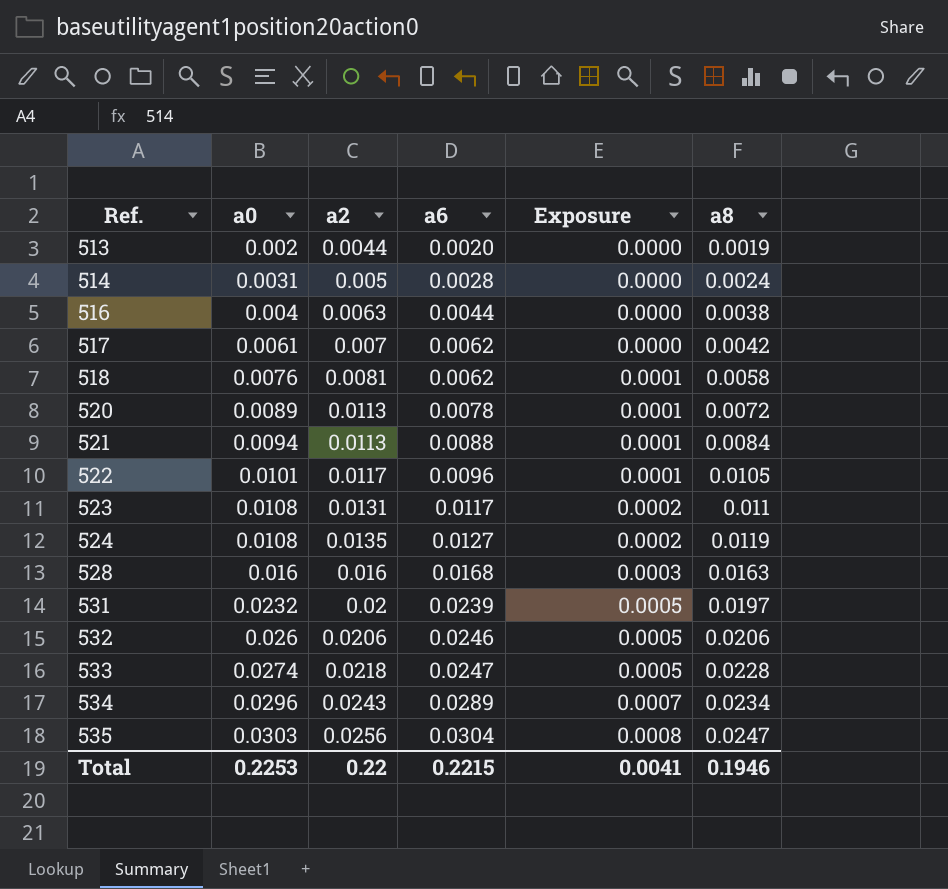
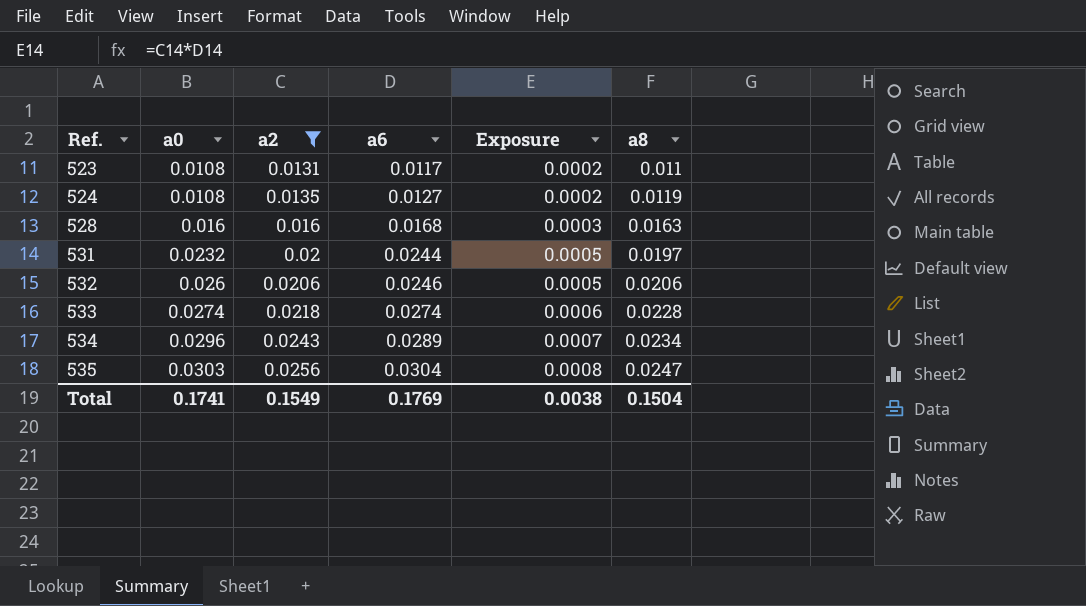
filter: none -> a2 >= 0.0131
531 | a6: 0.0239 -> 0.0244
533 | a6: 0.0247 -> 0.0274
533 | Exposure: 0.0005 -> 0.0006
Total | a0: 0.2253 -> 0.1741
Total | a2: 0.22 -> 0.1549
Total | a6: 0.2215 -> 0.1769
Total | Exposure: 0.0041 -> 0.0038
Total | a8: 0.1946 -> 0.1504

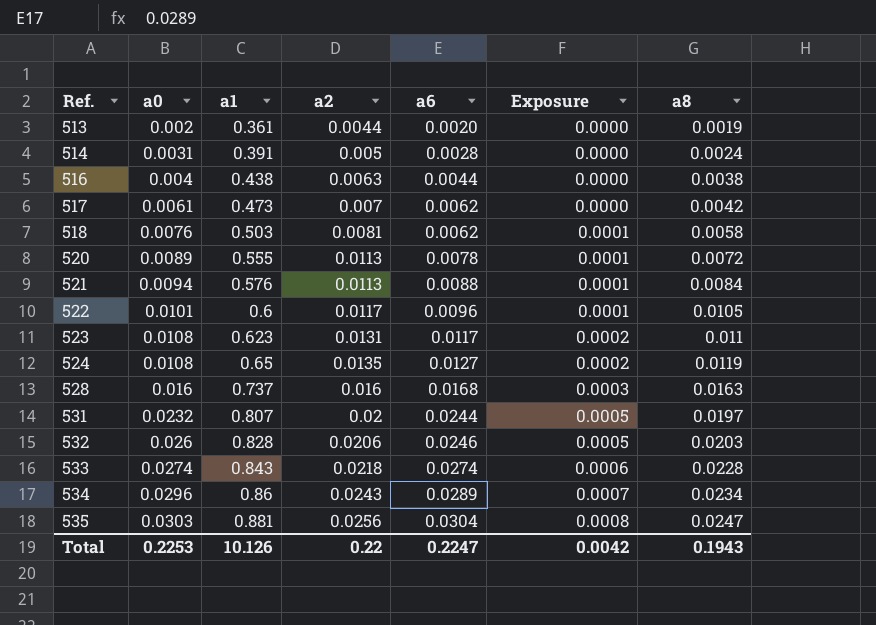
filter: a2 >= 0.0131 -> none
column a1 | position: none -> 3
532 | a8: 0.0206 -> 0.0203
Total | a0: 0.1741 -> 0.2253
Total | a2: 0.1549 -> 0.22
Total | a6: 0.1769 -> 0.2247
Total | Exposure: 0.0038 -> 0.0042
Total | a8: 0.1504 -> 0.1943

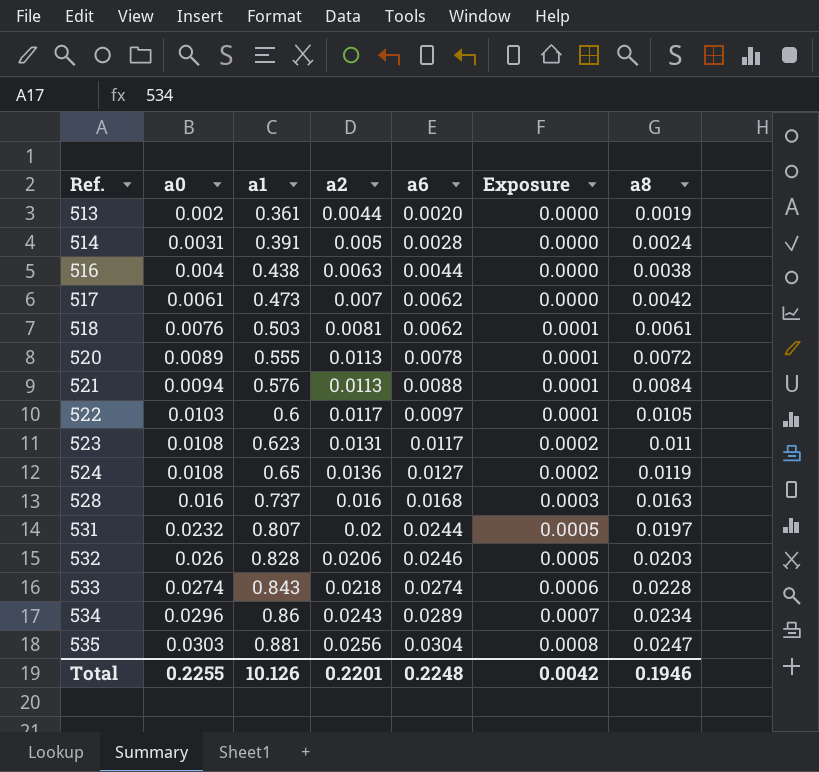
518 | a8: 0.0058 -> 0.0061
522 | a0: 0.0101 -> 0.0103
522 | a6: 0.0096 -> 0.0097
524 | a2: 0.0135 -> 0.0136
Total | a0: 0.2253 -> 0.2255
Total | a2: 0.22 -> 0.2201
Total | a6: 0.2247 -> 0.2248
Total | a8: 0.1943 -> 0.1946

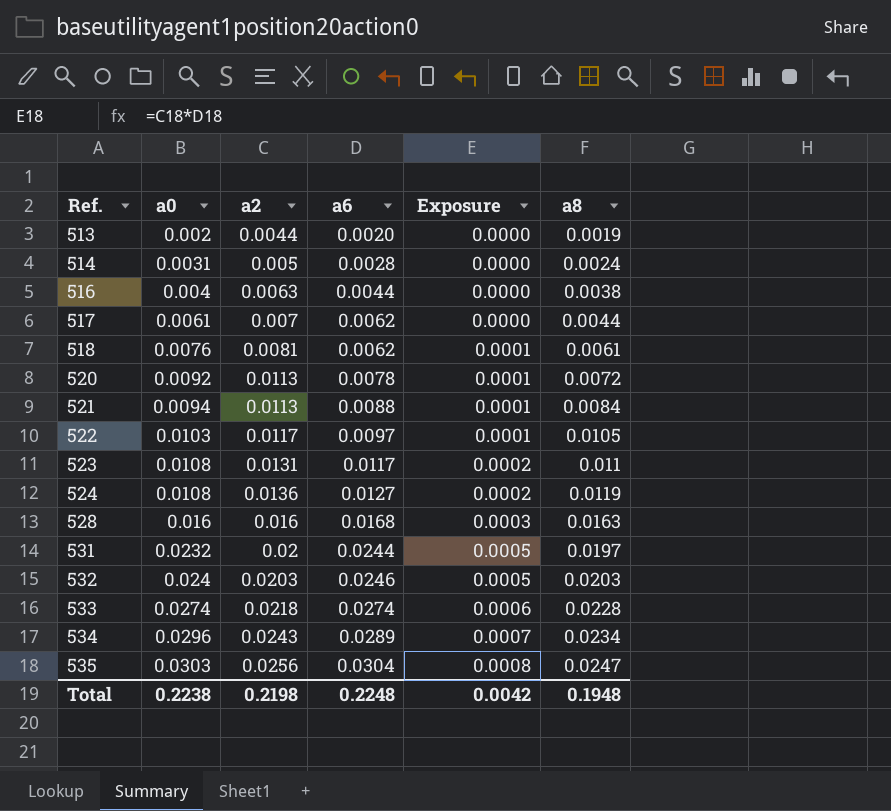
column a1 | position: 3 -> none
517 | a8: 0.0042 -> 0.0044
520 | a0: 0.0089 -> 0.0092
532 | a0: 0.026 -> 0.024
532 | a2: 0.0206 -> 0.0203
Total | a0: 0.2255 -> 0.2238
Total | a2: 0.2201 -> 0.2198
Total | a8: 0.1946 -> 0.1948

